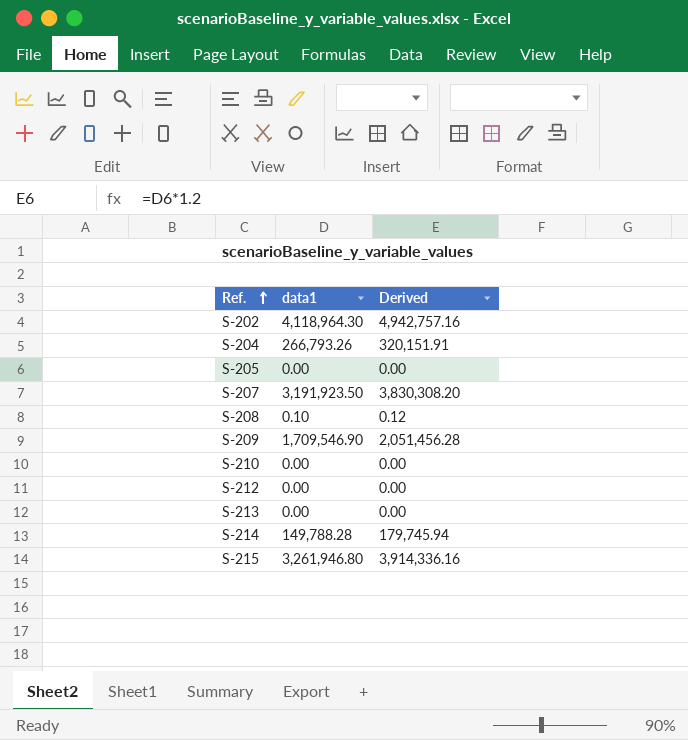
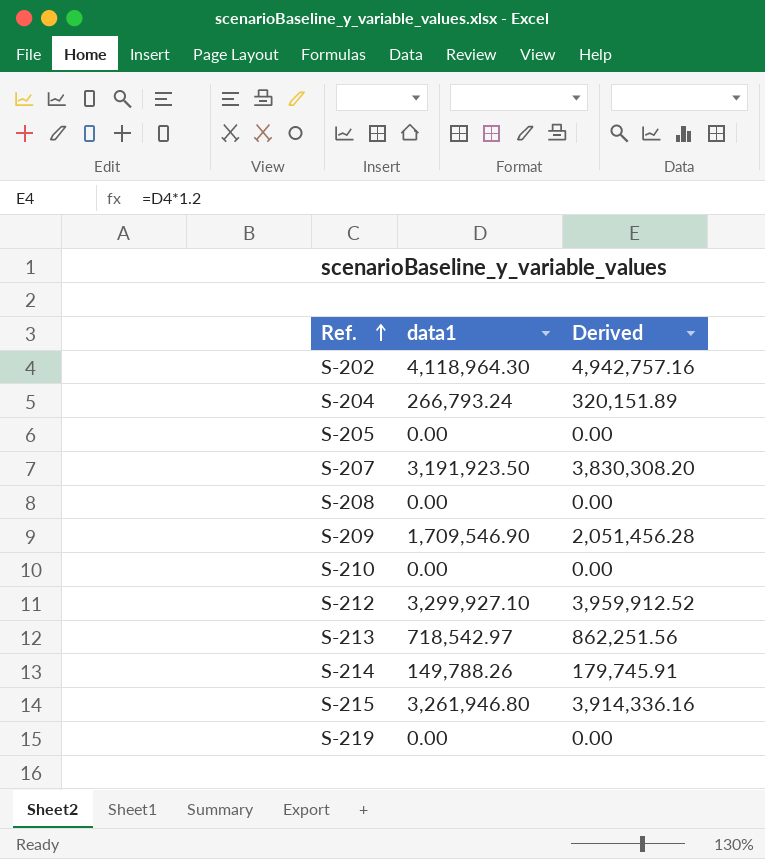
S-204 | data1: 266,793.26 -> 266,793.24
S-204 | Derived: 320,151.91 -> 320,151.89
S-208 | data1: 0.10 -> 0.00
S-208 | Derived: 0.12 -> 0.00
S-212 | data1: 0.00 -> 3,299,927.10
S-212 | Derived: 0.00 -> 3,959,912.52
S-213 | data1: 0.00 -> 718,542.97
S-213 | Derived: 0.00 -> 862,251.56
S-214 | data1: 149,788.28 -> 149,788.26
S-214 | Derived: 179,745.94 -> 179,745.91
row S-219: none -> 0.00 | 0.00

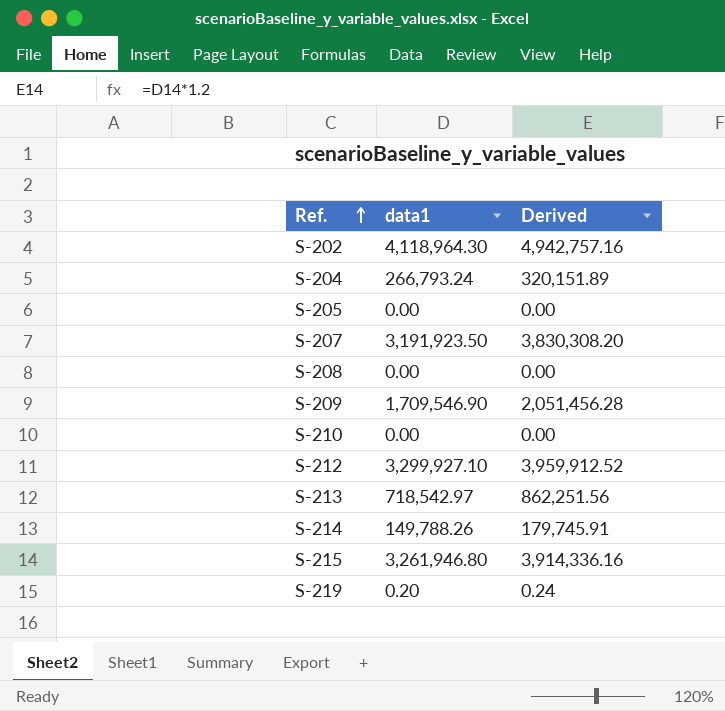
S-219 | data1: 0.00 -> 0.20
S-219 | Derived: 0.00 -> 0.24

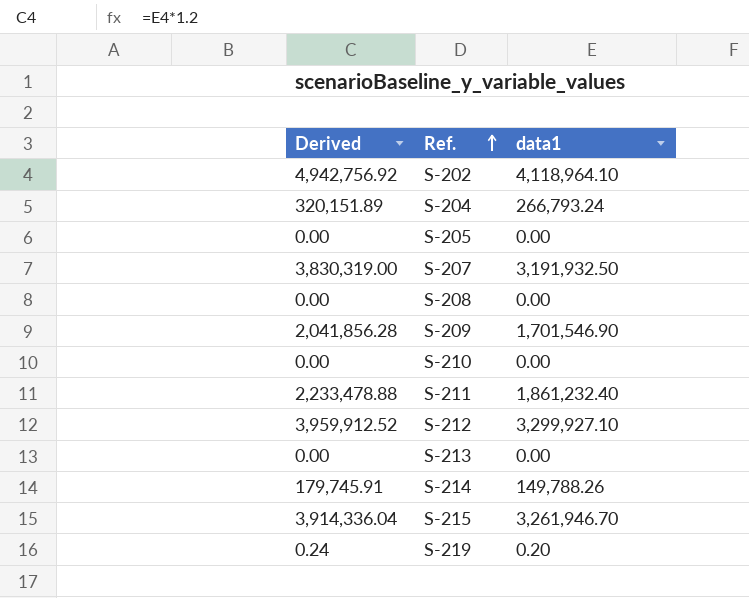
column Derived | position: 3 -> 1
S-202 | Derived: 4,942,757.16 -> 4,942,756.92
S-202 | data1: 4,118,964.30 -> 4,118,964.10
S-207 | Derived: 3,830,308.20 -> 3,830,319.00
S-207 | data1: 3,191,923.50 -> 3,191,932.50
S-209 | Derived: 2,051,456.28 -> 2,041,856.28
S-209 | data1: 1,709,546.90 -> 1,701,546.90
row S-211: none -> 2,233,478.88 | 1,861,232.40
S-213 | Derived: 862,251.56 -> 0.00
S-213 | data1: 718,542.97 -> 0.00
S-215 | Derived: 3,914,336.16 -> 3,914,336.04
S-215 | data1: 3,261,946.80 -> 3,261,946.70

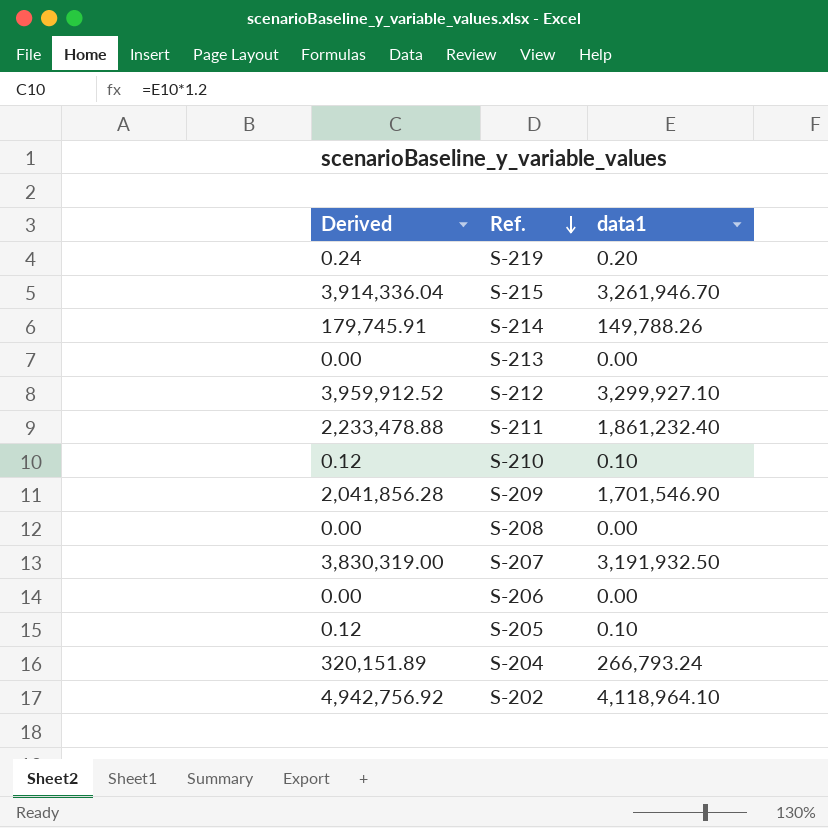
row order: Ref. ascending -> Ref. descending
S-210 | Derived: 0.00 -> 0.12
S-210 | data1: 0.00 -> 0.10
row S-206: none -> 0.00 | 0.00
S-205 | Derived: 0.00 -> 0.12
S-205 | data1: 0.00 -> 0.10

